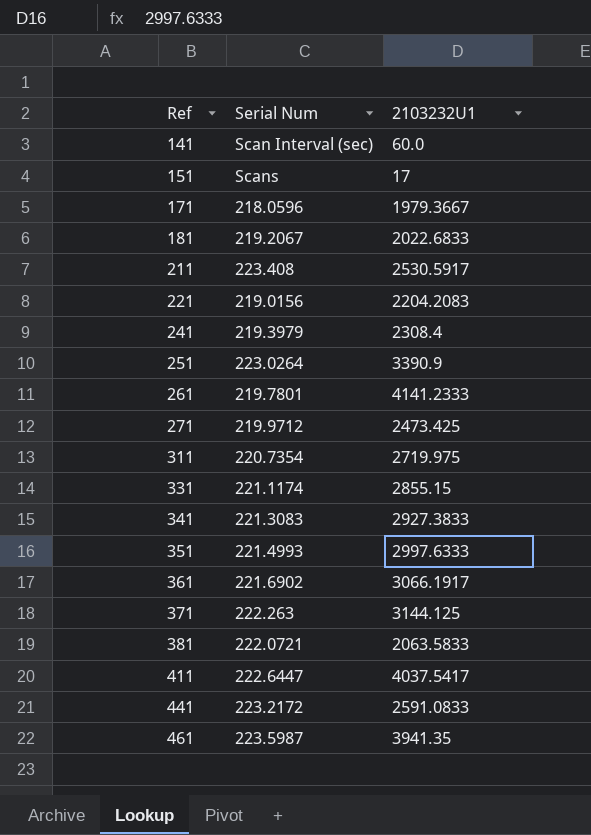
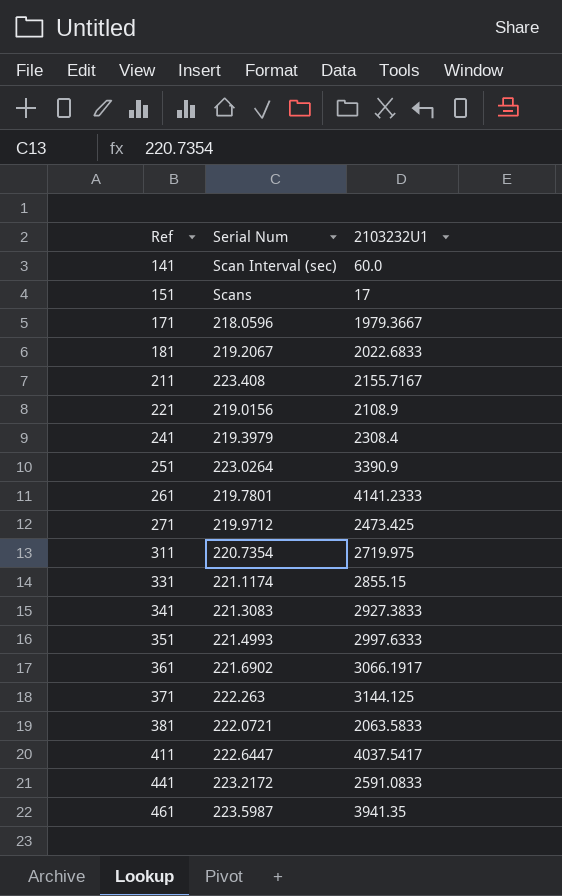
211 | 2103232U1: 2530.5917 -> 2155.7167
221 | 2103232U1: 2204.2083 -> 2108.9

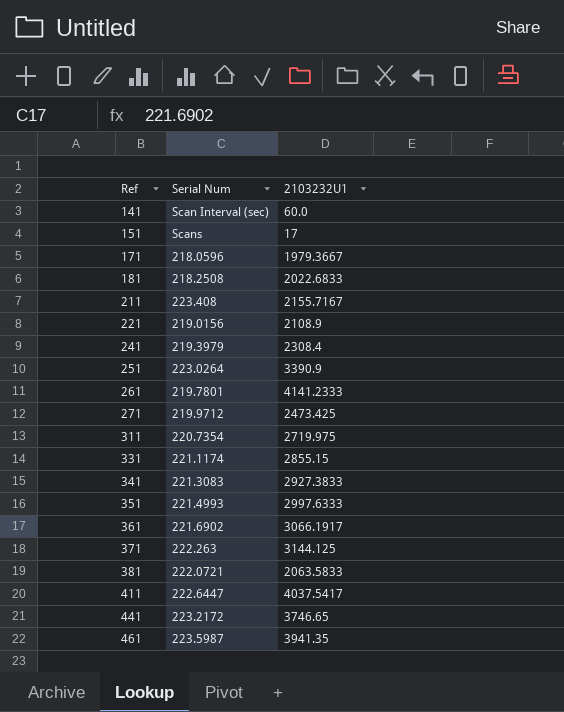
181 | Serial Num: 219.2067 -> 218.2508
441 | 2103232U1: 2591.0833 -> 3746.65

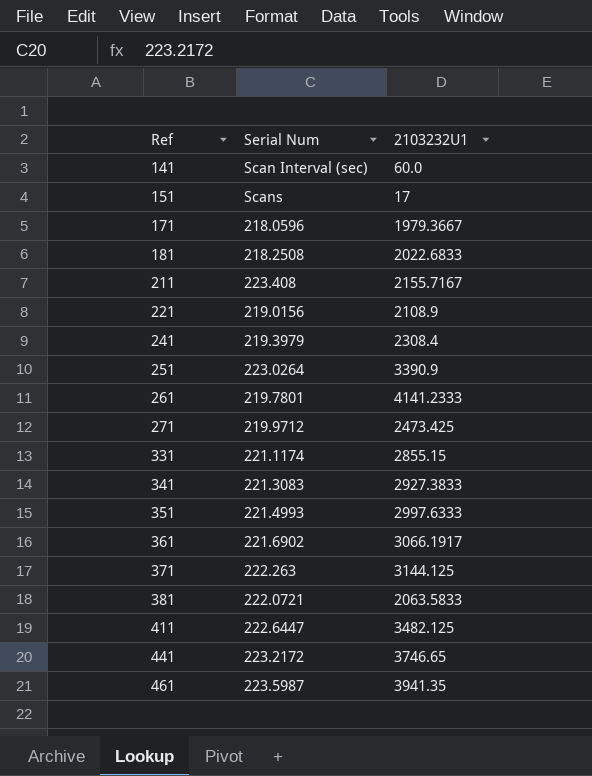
row 311: 220.7354 | 2719.975 -> none
411 | 2103232U1: 4037.5417 -> 3482.125

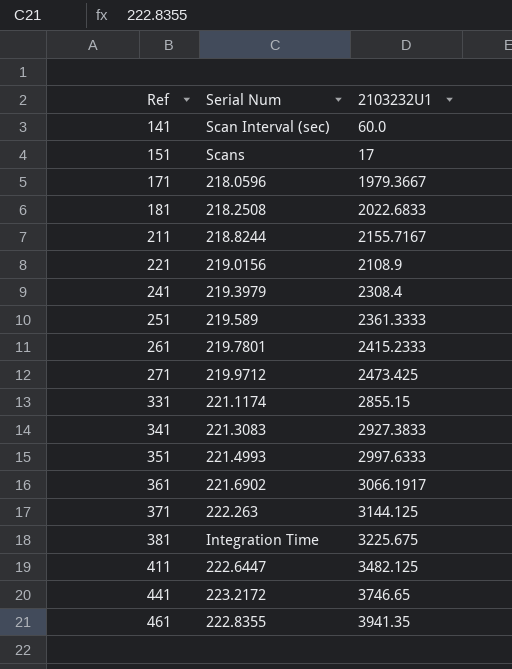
211 | Serial Num: 223.408 -> 218.8244
251 | Serial Num: 223.0264 -> 219.589
251 | 2103232U1: 3390.9 -> 2361.3333
261 | 2103232U1: 4141.2333 -> 2415.2333
381 | Serial Num: 222.0721 -> Integration Time
381 | 2103232U1: 2063.5833 -> 3225.675
461 | Serial Num: 223.5987 -> 222.8355

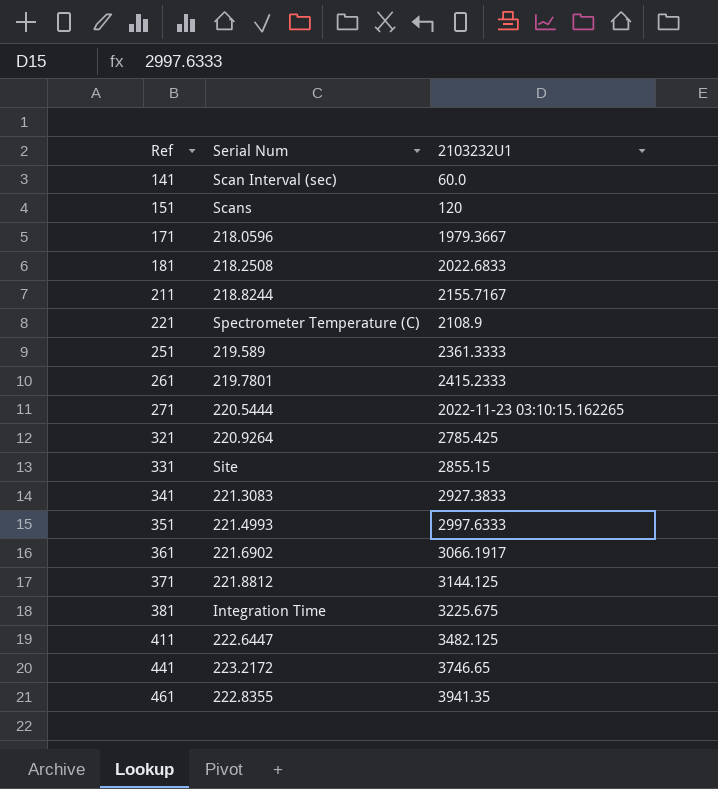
row 241: 219.3979 | 2308.4 -> none
151 | 2103232U1: 17 -> 120
221 | Serial Num: 219.0156 -> Spectrometer Temperature (C)
271 | Serial Num: 219.9712 -> 220.5444
271 | 2103232U1: 2473.425 -> 2022-11-23 03:10:15.162265
row 321: none -> 220.9264 | 2785.425
331 | Serial Num: 221.1174 -> Site
371 | Serial Num: 222.263 -> 221.8812

